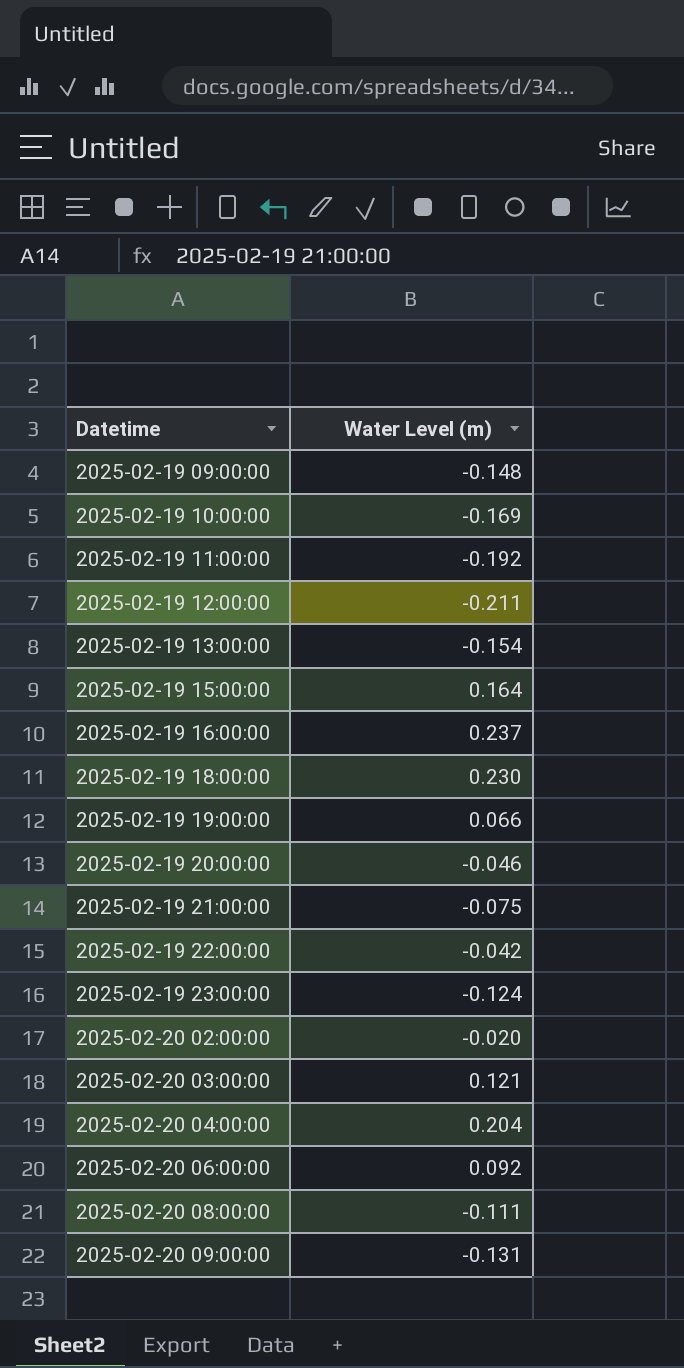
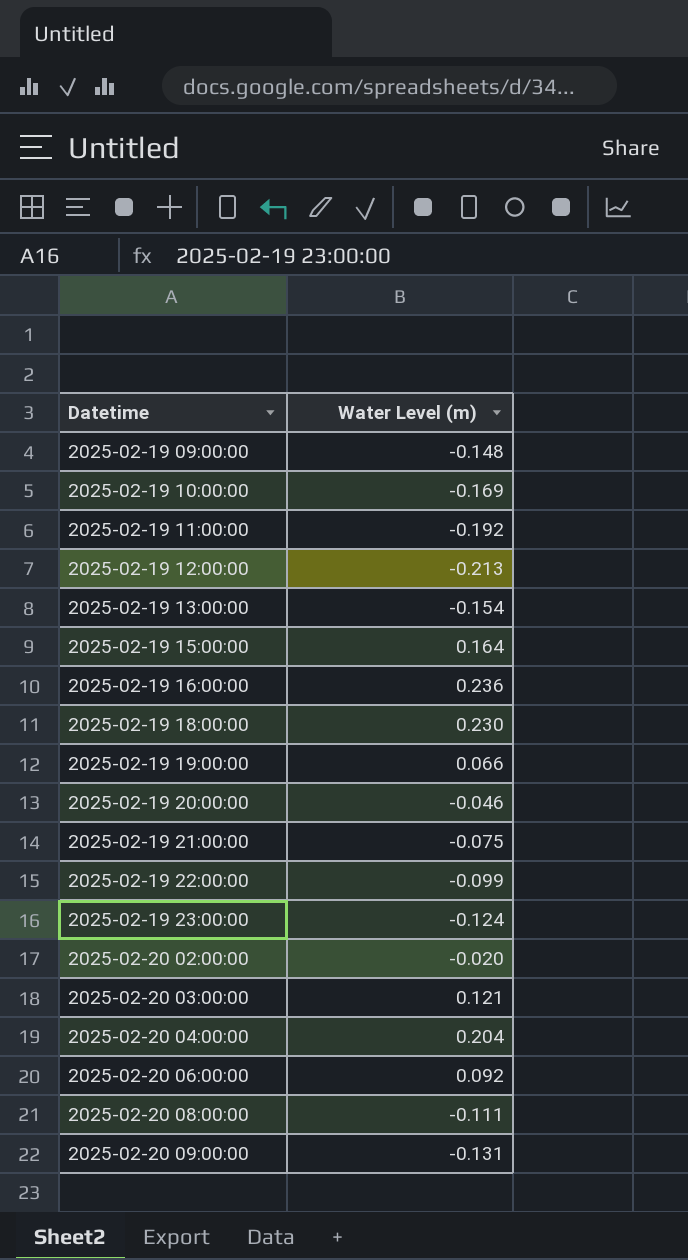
2025-02-19 12:00:00 | Water Level (m): -0.211 -> -0.213
2025-02-19 16:00:00 | Water Level (m): 0.237 -> 0.236
2025-02-19 22:00:00 | Water Level (m): -0.042 -> -0.099

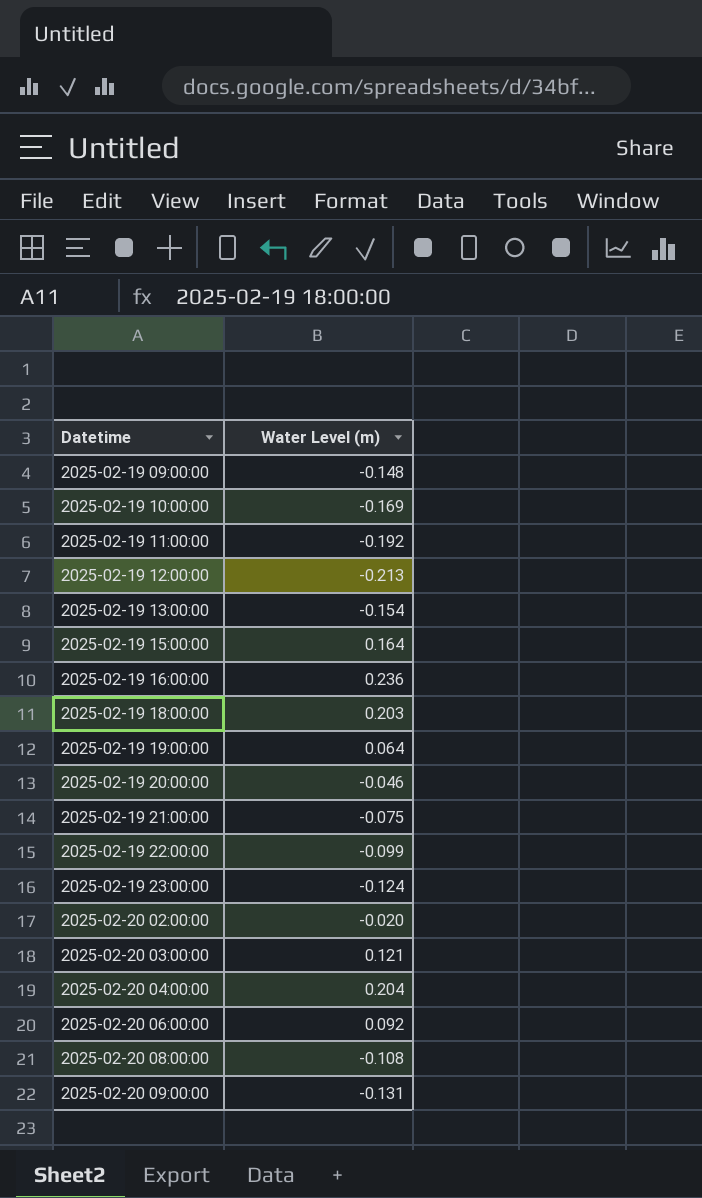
2025-02-19 18:00:00 | Water Level (m): 0.230 -> 0.203
2025-02-19 19:00:00 | Water Level (m): 0.066 -> 0.064
2025-02-20 08:00:00 | Water Level (m): -0.111 -> -0.108

